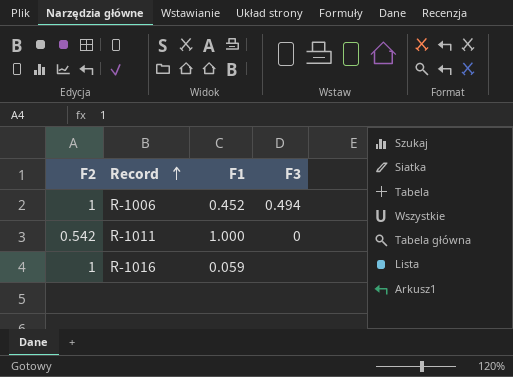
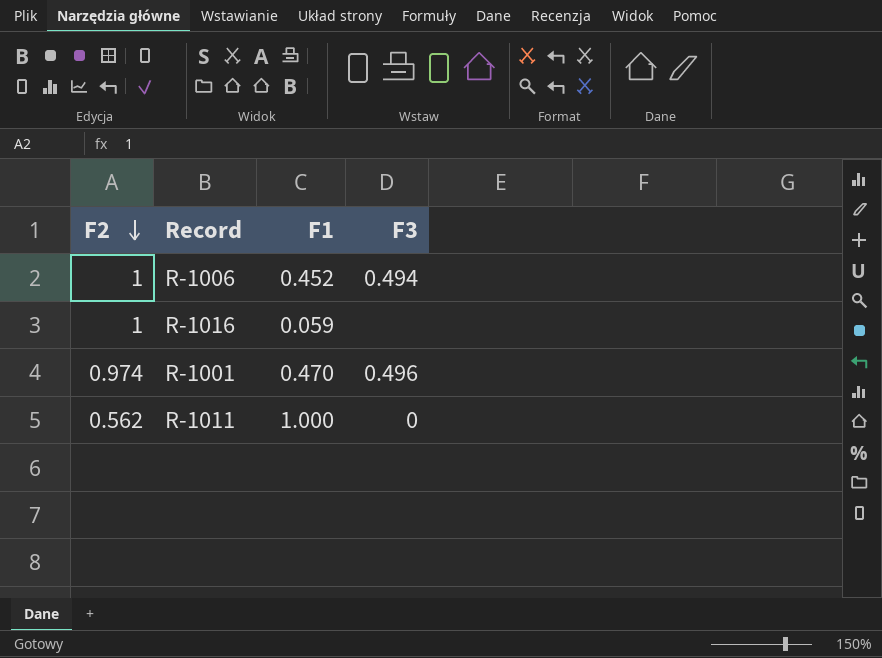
row order: Record ascending -> F2 descending
row R-1001: none -> 0.974 | 0.470 | 0.496
R-1011 | F2: 0.542 -> 0.562

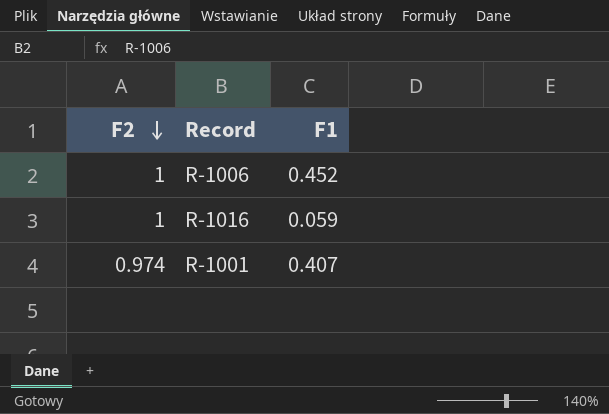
column F3 | position: 4 -> none
row R-1011: 0.562 | 1.000 | 0 -> none
R-1001 | F1: 0.470 -> 0.407

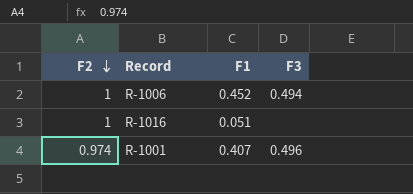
column F3 | position: none -> 4
R-1016 | F1: 0.059 -> 0.051

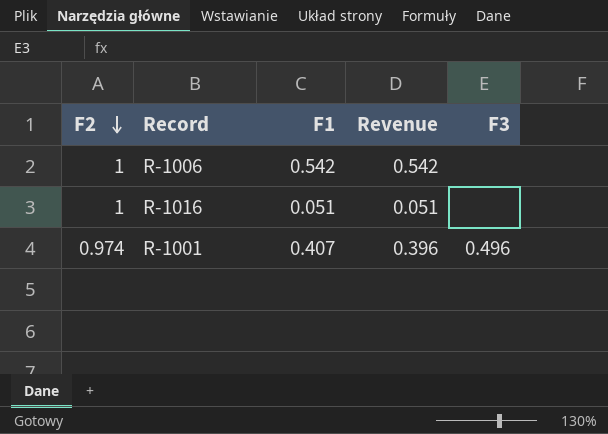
column Revenue | formula: none -> [F2] * [F1]
R-1006 | F1: 0.452 -> 0.542
R-1006 | F3: 0.494 -> none

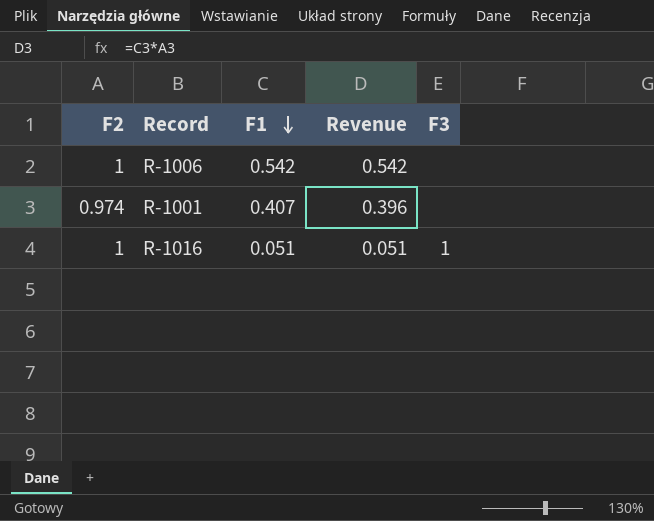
row order: F2 descending -> F1 descending
R-1001 | F3: 0.496 -> none
R-1016 | F3: none -> 1

